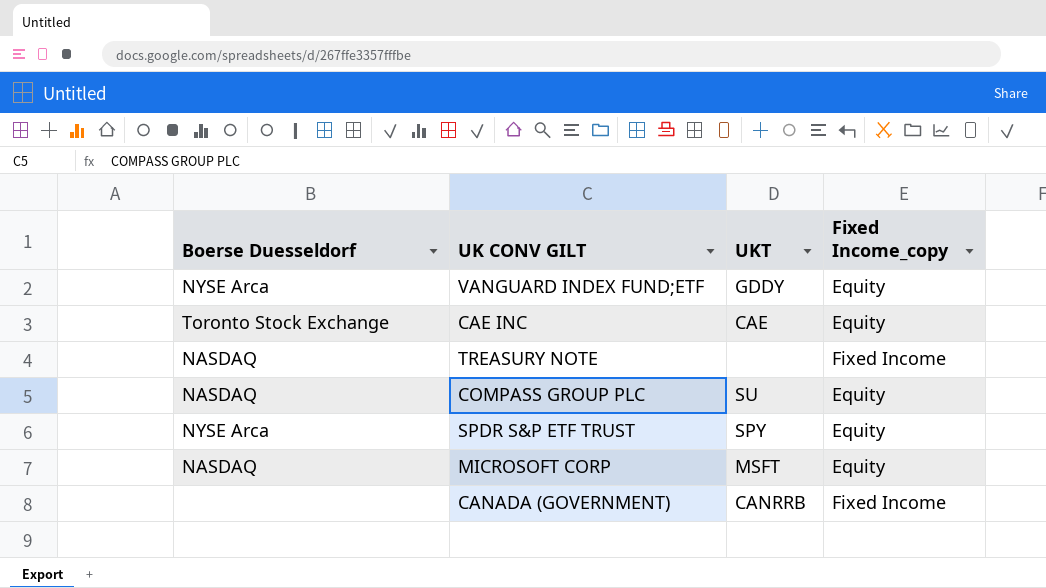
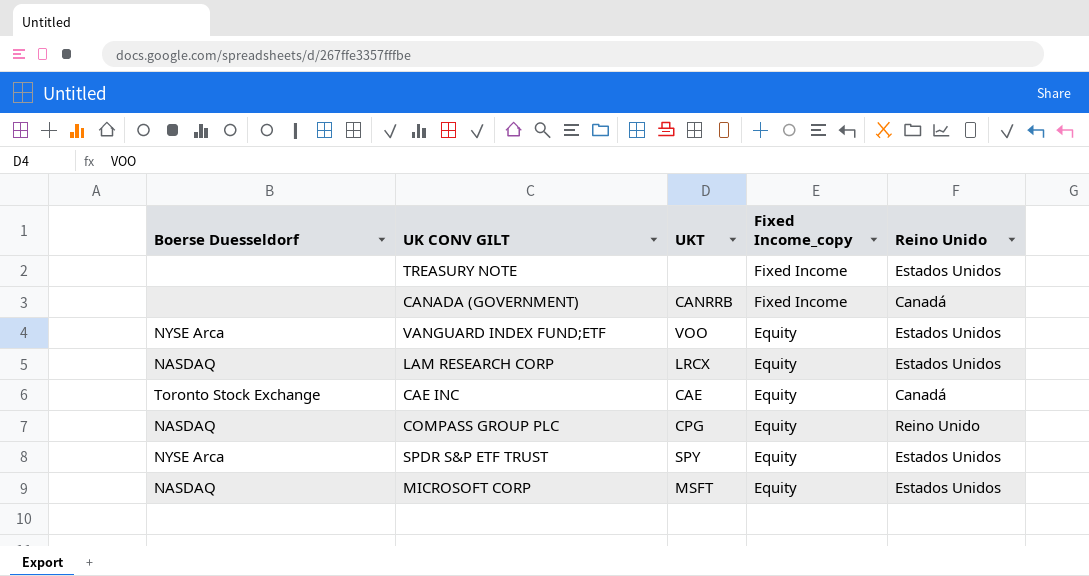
row order: none -> Fixed Income_copy descending
column Reino Unido | position: none -> 5
TREASURY NOTE | Boerse Duesseldorf: NASDAQ -> none
VANGUARD INDEX FUND;ETF | UKT: GDDY -> VOO
row LAM RESEARCH CORP: none -> NASDAQ | LRCX | Equity | Estados Unidos
COMPASS GROUP PLC | UKT: SU -> CPG

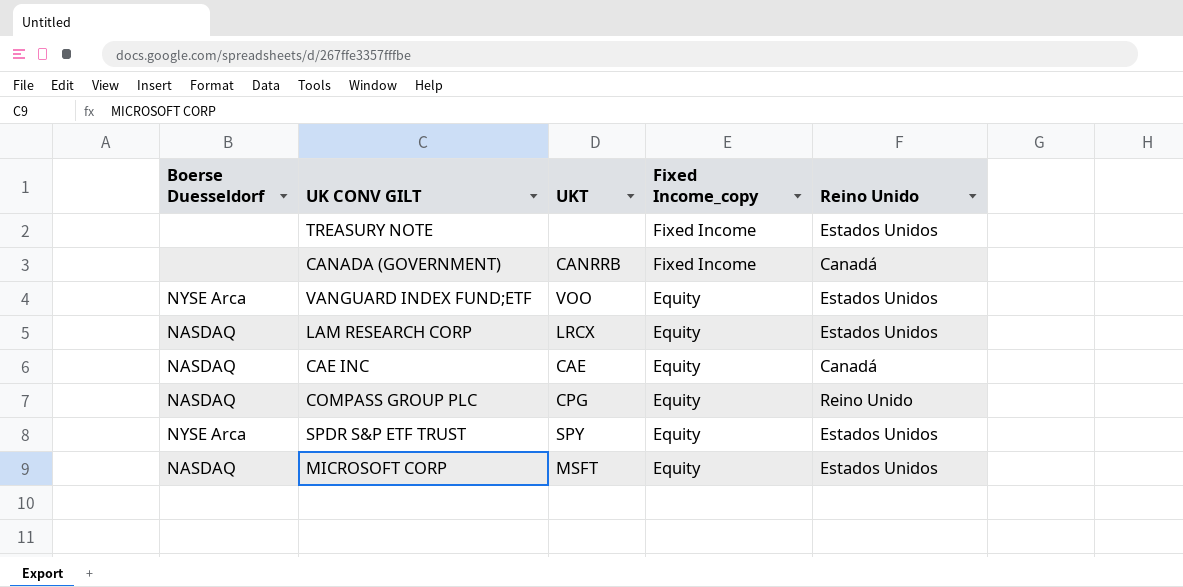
CAE INC | Boerse Duesseldorf: Toronto Stock Exchange -> NASDAQ

